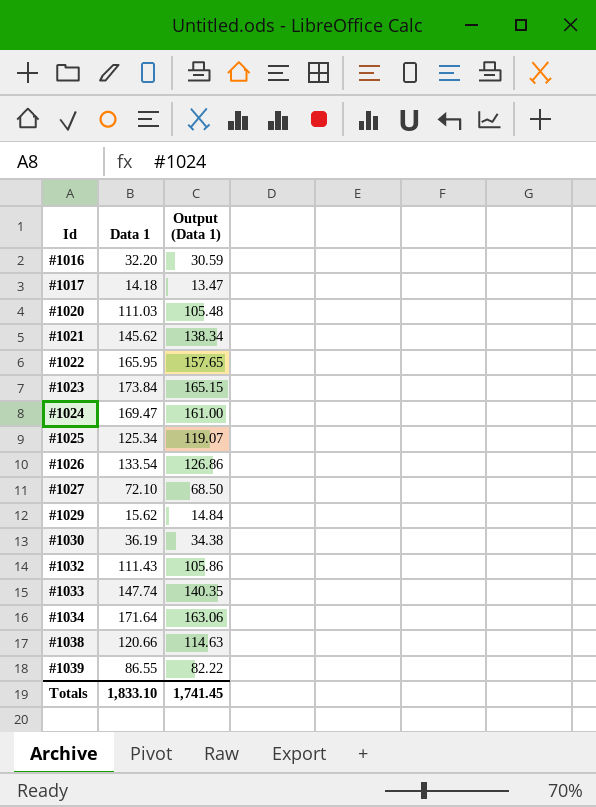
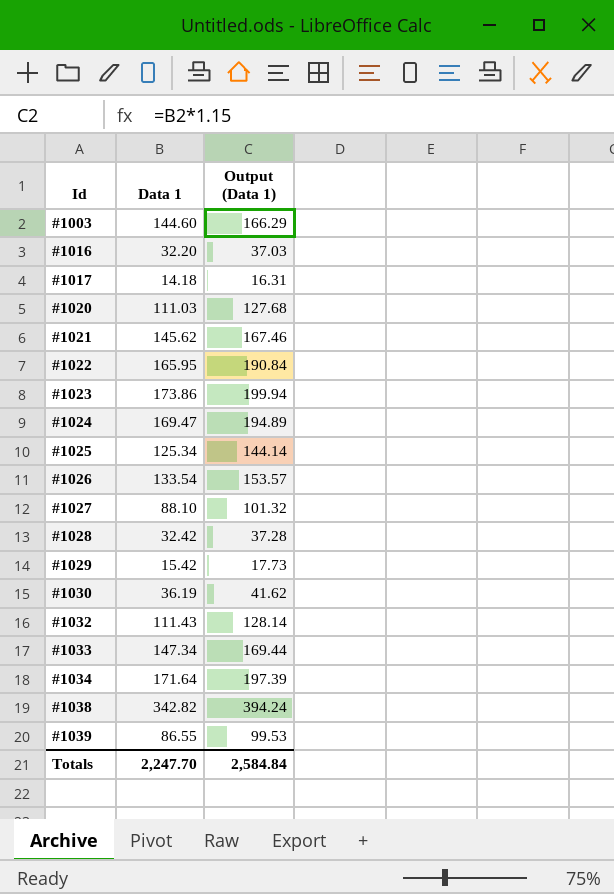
column Output (Data 1) | formula: [Data 1] * 0.95 -> [Data 1] * 1.15
row #1003: none -> 144.60 | 166.29
#1023 | Data 1: 173.84 -> 173.86
#1027 | Data 1: 72.10 -> 88.10
row #1028: none -> 32.42 | 37.28
#1029 | Data 1: 15.62 -> 15.42
#1033 | Data 1: 147.74 -> 147.34
#1038 | Data 1: 120.66 -> 342.82
Totals | Data 1: 1,833.10 -> 2,247.70
Totals | Output (Data 1): 1,741.45 -> 2,584.84

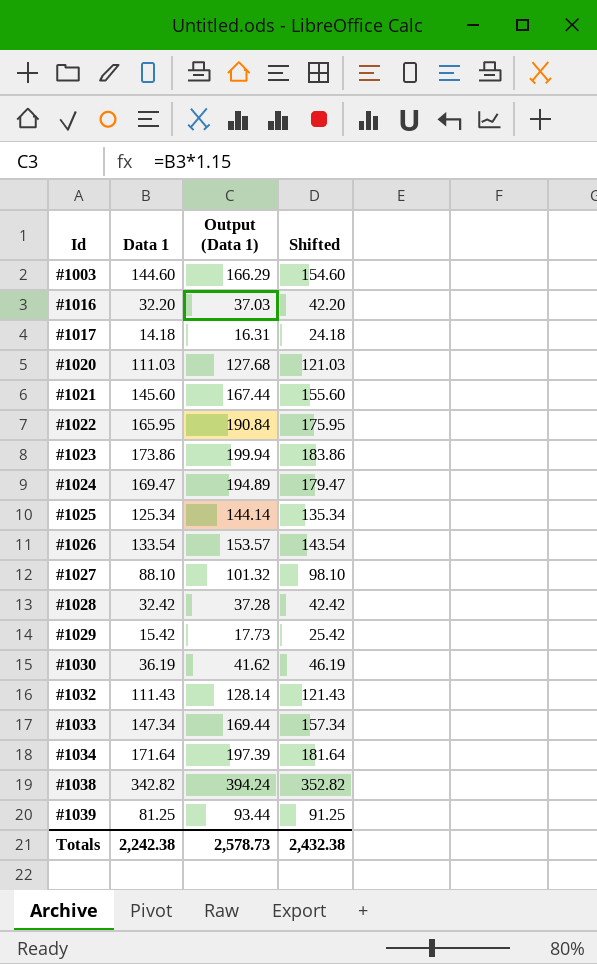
column Shifted | formula: none -> [Data 1] + 10
#1021 | Data 1: 145.62 -> 145.60
#1021 | Output (Data 1): 167.46 -> 167.44
#1039 | Data 1: 86.55 -> 81.25
#1039 | Output (Data 1): 99.53 -> 93.44
Totals | Data 1: 2,247.70 -> 2,242.38
Totals | Output (Data 1): 2,584.84 -> 2,578.73

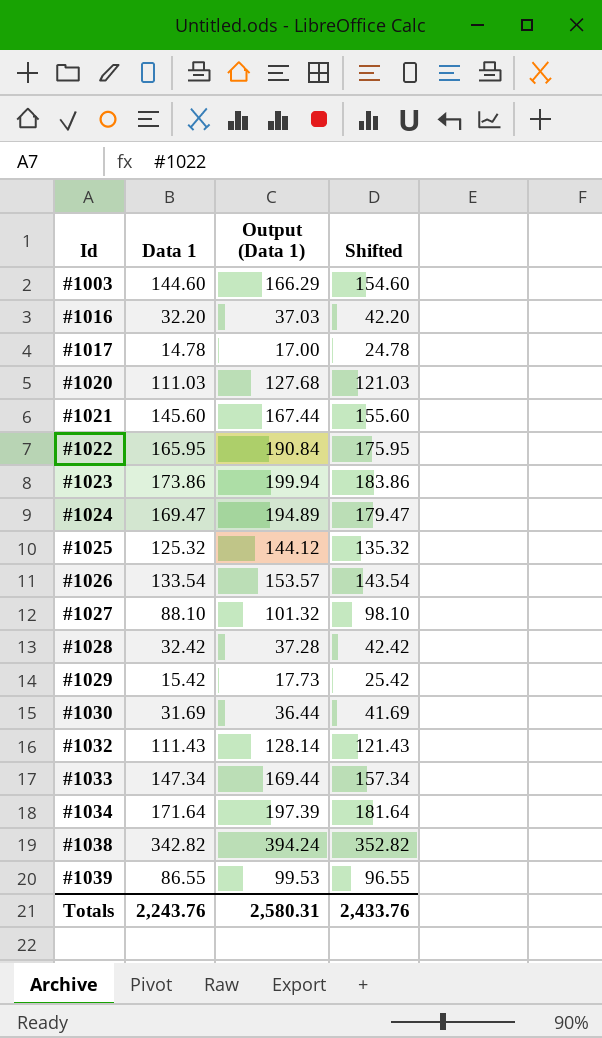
#1017 | Data 1: 14.18 -> 14.78
#1017 | Output (Data 1): 16.31 -> 17.00
#1017 | Shifted: 24.18 -> 24.78
#1025 | Data 1: 125.34 -> 125.32
#1025 | Output (Data 1): 144.14 -> 144.12
#1025 | Shifted: 135.34 -> 135.32
#1030 | Data 1: 36.19 -> 31.69
#1030 | Output (Data 1): 41.62 -> 36.44
#1030 | Shifted: 46.19 -> 41.69
#1039 | Data 1: 81.25 -> 86.55
#1039 | Output (Data 1): 93.44 -> 99.53
#1039 | Shifted: 91.25 -> 96.55
Totals | Data 1: 2,242.38 -> 2,243.76
Totals | Output (Data 1): 2,578.73 -> 2,580.31
Totals | Shifted: 2,432.38 -> 2,433.76

